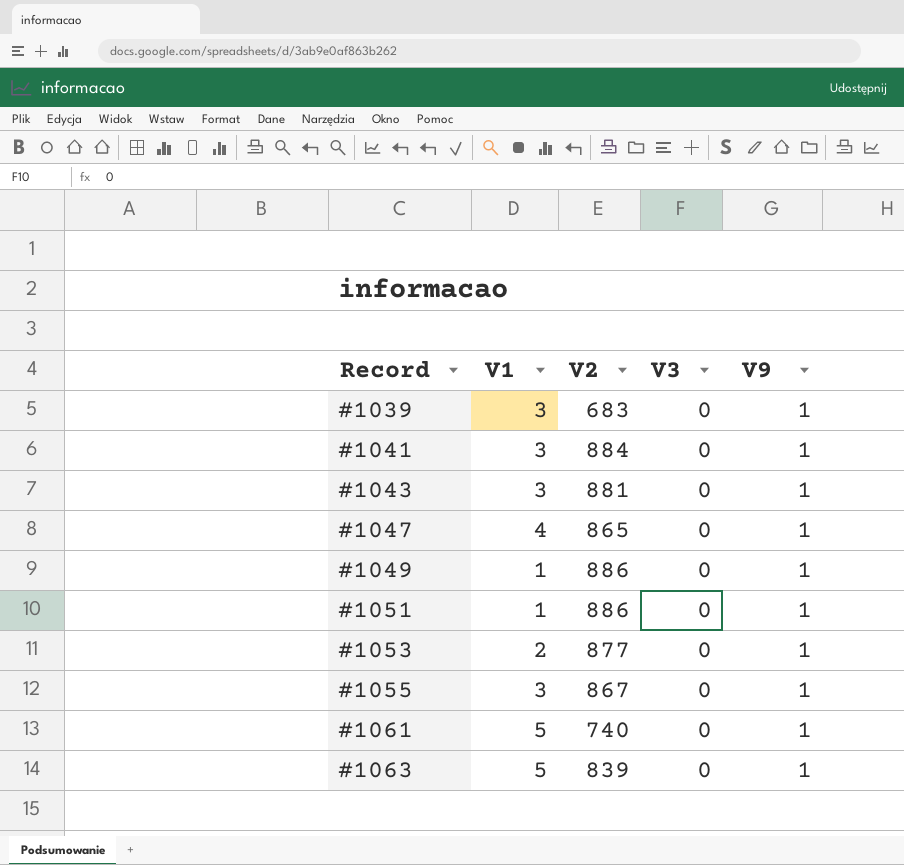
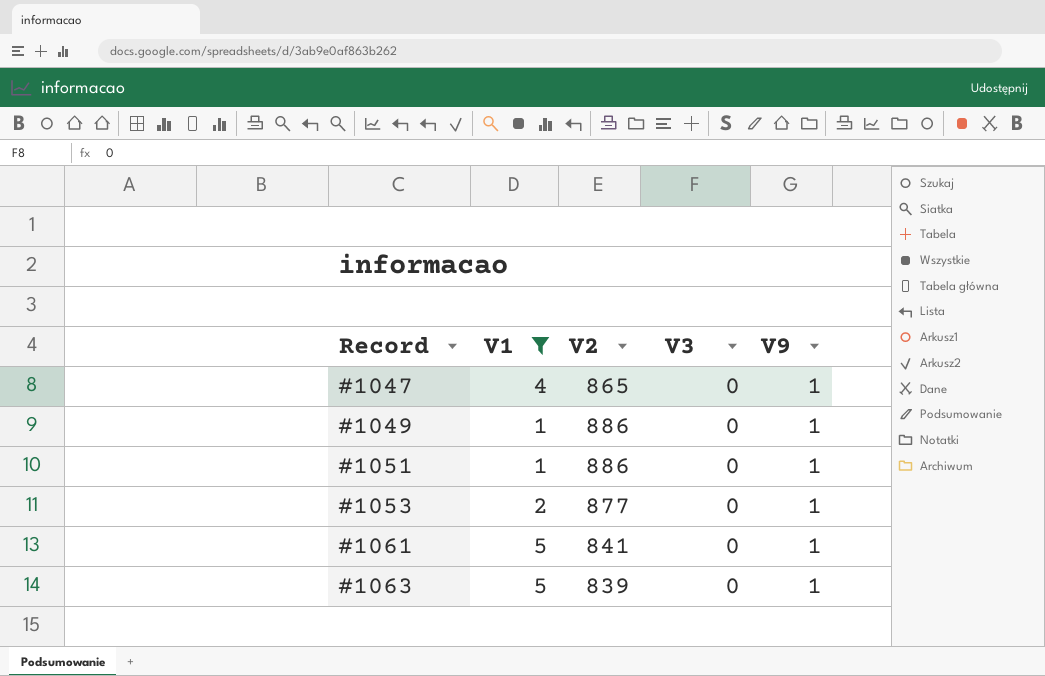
filter: none -> V1 != 3
#1061 | V2: 740 -> 841

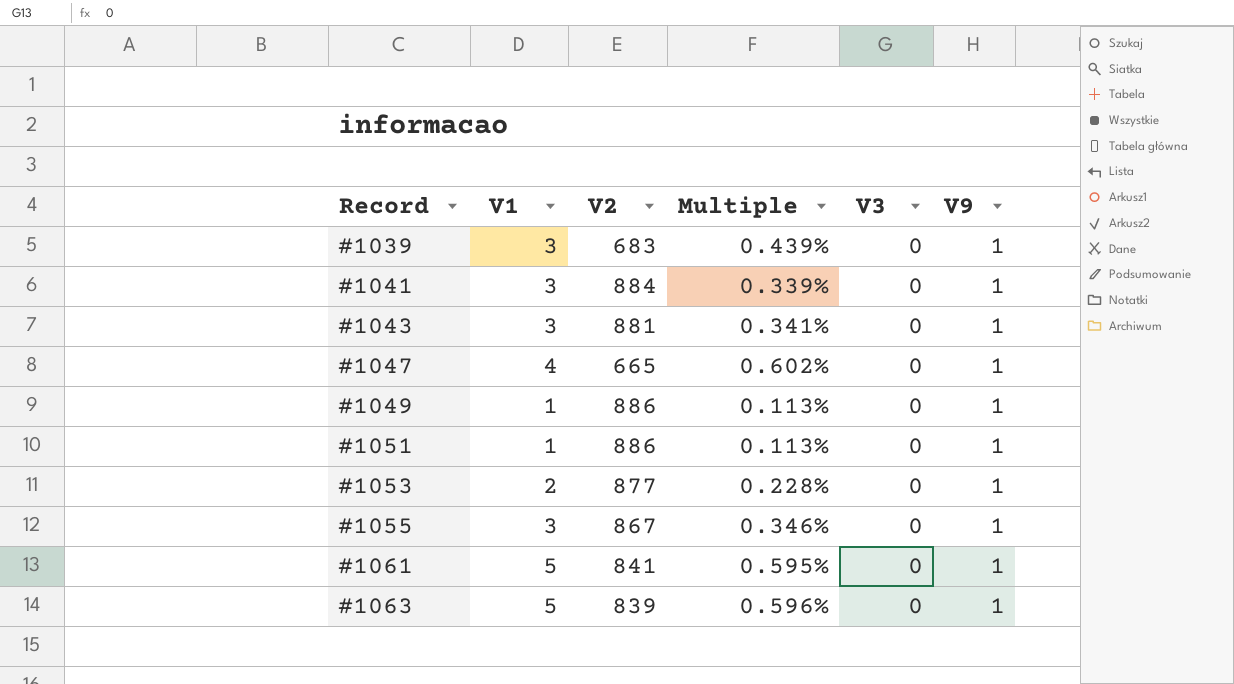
filter: V1 != 3 -> none
column Multiple | formula: none -> [V1] / [V2]
#1047 | V2: 865 -> 665

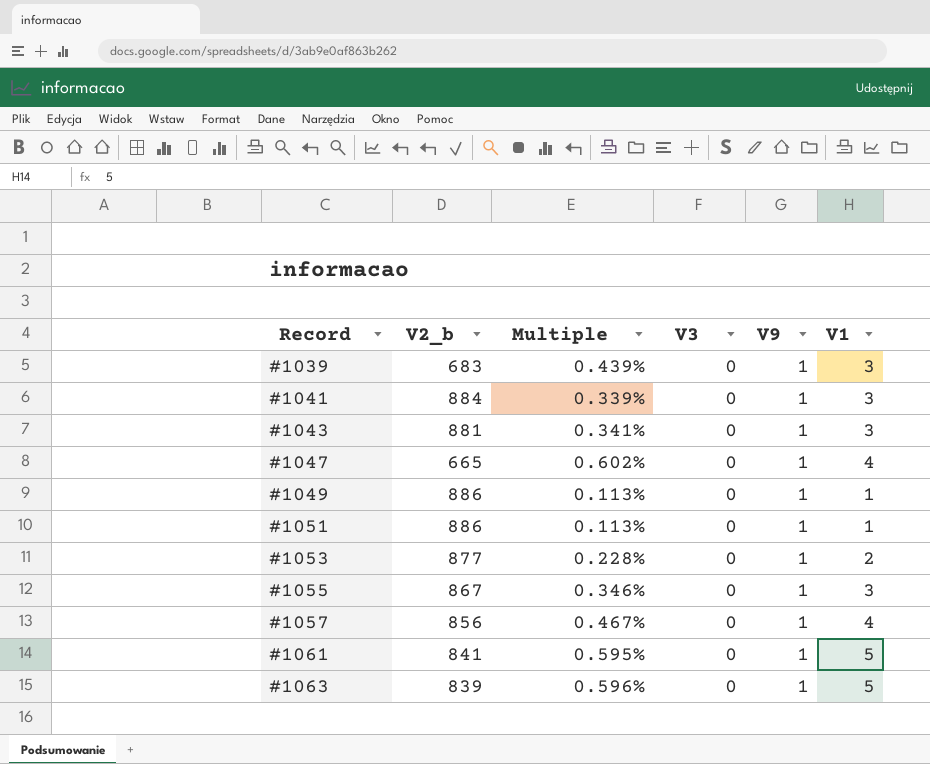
column name: V2 -> V2_b
column V1 | position: 2 -> 6
row #1057: none -> 856 | 0.467% | 0 | 1 | 4

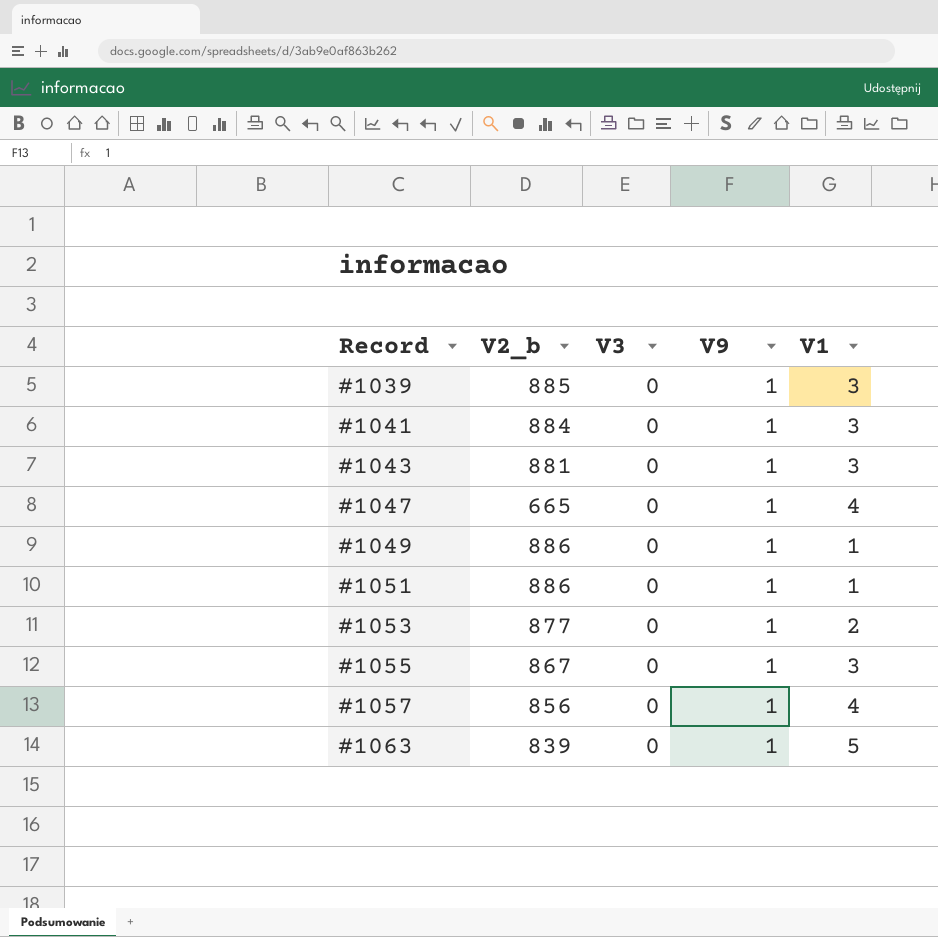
column Multiple | formula: [V1] / [V2_b] -> none
row #1061: 841 | 0.595% | 0 | 1 | 5 -> none
#1039 | V2_b: 683 -> 885

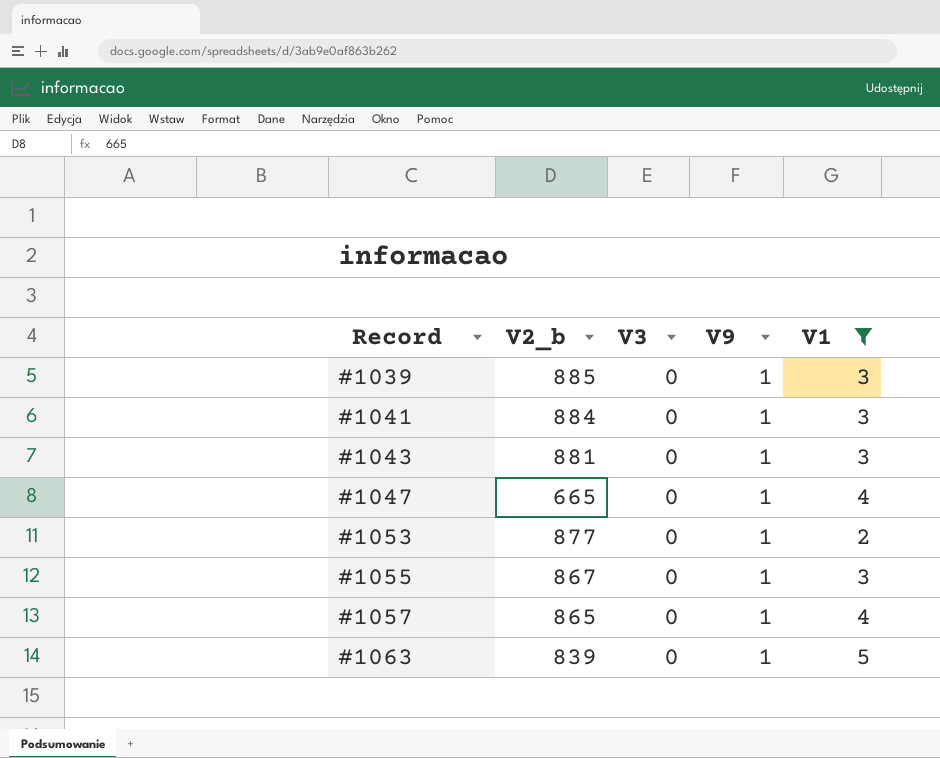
filter: none -> V1 != 1
#1057 | V2_b: 856 -> 865

